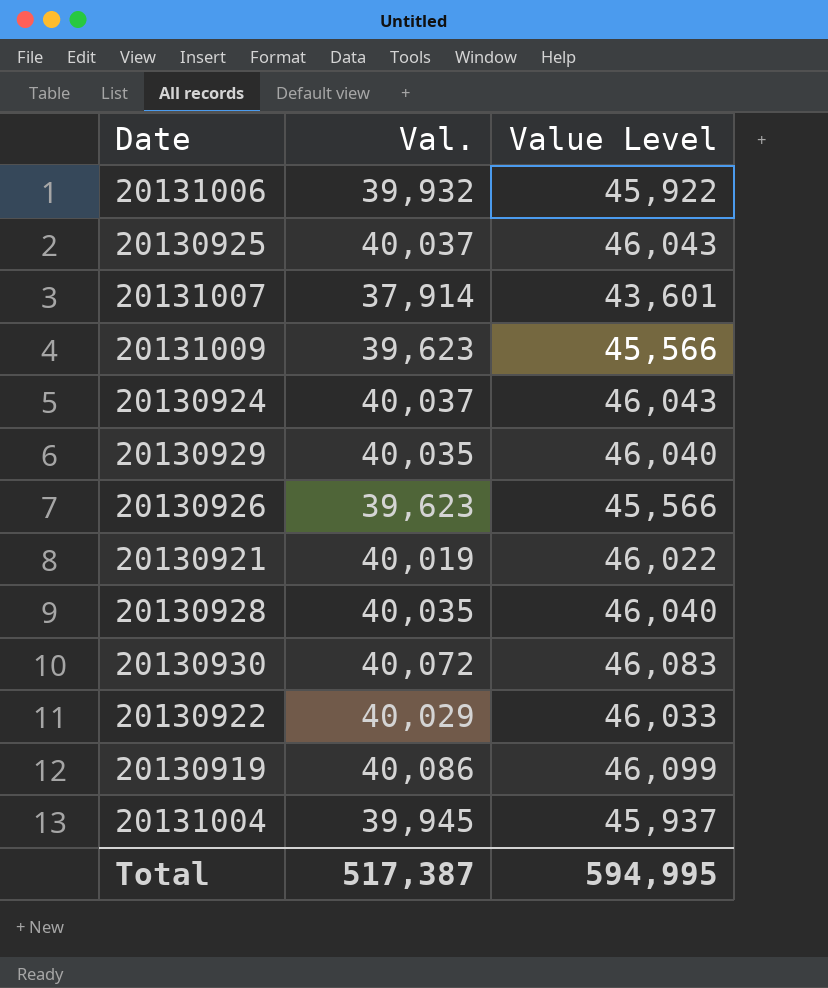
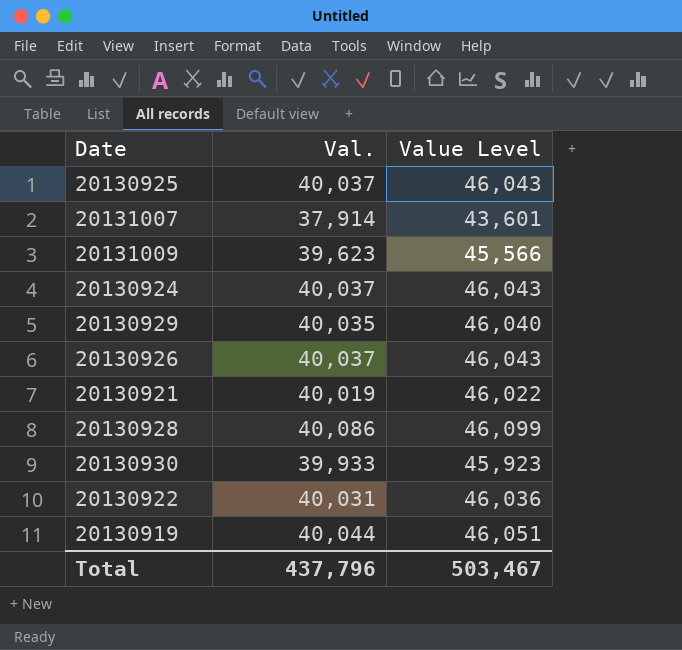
row 20131006: 39,932 | 45,922 -> none
row 20131004: 39,945 | 45,937 -> none
20130926 | Val.: 39,623 -> 40,037
20130926 | Value Level: 45,566 -> 46,043
20130928 | Val.: 40,035 -> 40,086
20130928 | Value Level: 46,040 -> 46,099
20130930 | Val.: 40,072 -> 39,933
20130930 | Value Level: 46,083 -> 45,923
20130922 | Val.: 40,029 -> 40,031
20130922 | Value Level: 46,033 -> 46,036
20130919 | Val.: 40,086 -> 40,044
20130919 | Value Level: 46,099 -> 46,051
Total | Val.: 517,387 -> 437,796
Total | Value Level: 594,995 -> 503,467

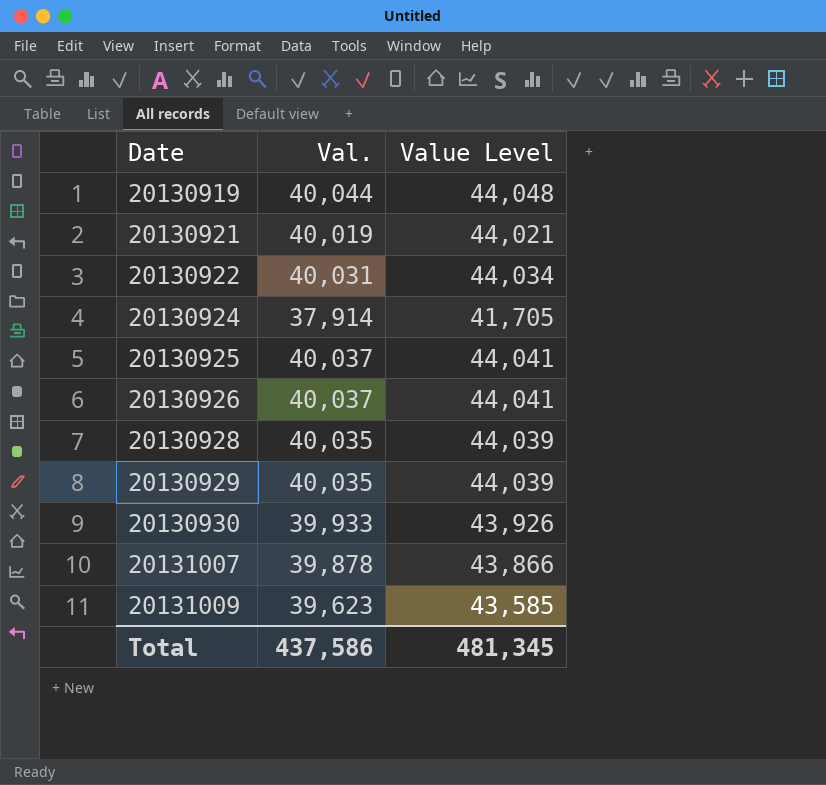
row order: none -> Date ascending
column Value Level | formula: [Val.] * 1.15 -> [Val.] * 1.1
20130924 | Val.: 40,037 -> 37,914
20130928 | Val.: 40,086 -> 40,035
20131007 | Val.: 37,914 -> 39,878
Total | Val.: 437,796 -> 437,586
Total | Value Level: 503,467 -> 481,345

